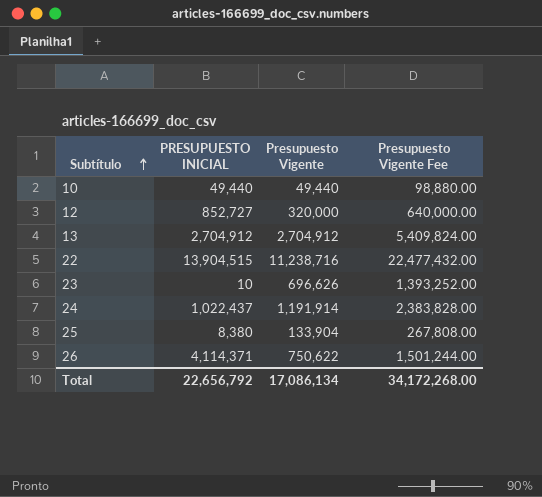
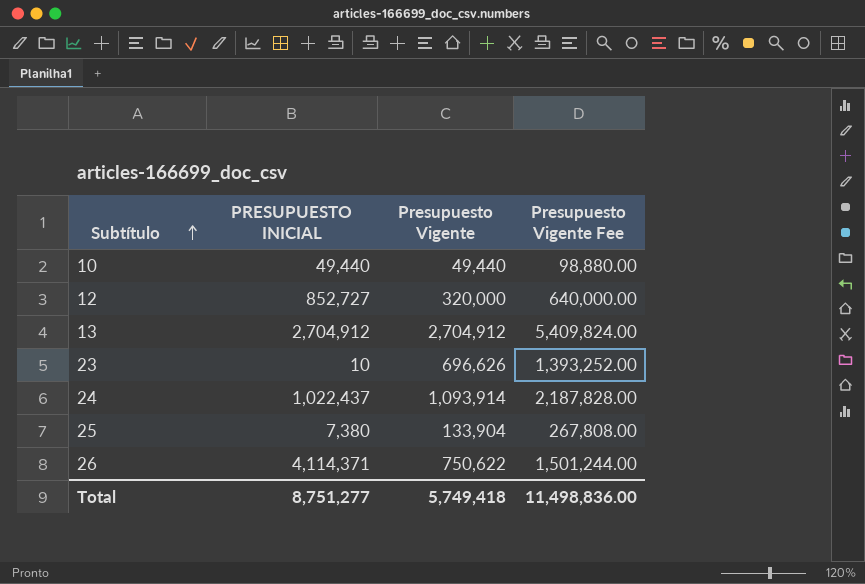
row 22: 13,904,515 | 11,238,716 | 22,477,432.00 -> none
24 | Presupuesto Vigente: 1,191,914 -> 1,093,914
24 | Presupuesto Vigente Fee: 2,383,828.00 -> 2,187,828.00
25 | PRESUPUESTO INICIAL: 8,380 -> 7,380
Total | PRESUPUESTO INICIAL: 22,656,792 -> 8,751,277
Total | Presupuesto Vigente: 17,086,134 -> 5,749,418
Total | Presupuesto Vigente Fee: 34,172,268.00 -> 11,498,836.00

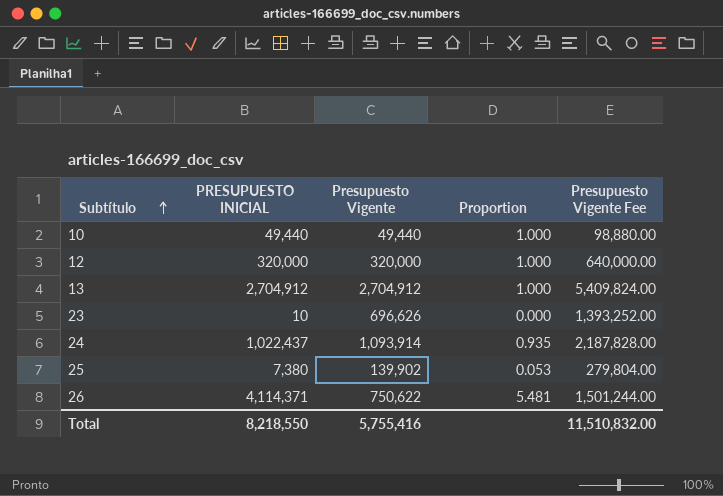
column Proportion | formula: none -> [PRESUPUESTO INICIAL] / [Presupuesto Vigente]
12 | PRESUPUESTO INICIAL: 852,727 -> 320,000
25 | Presupuesto Vigente: 133,904 -> 139,902
25 | Presupuesto Vigente Fee: 267,808.00 -> 279,804.00
Total | PRESUPUESTO INICIAL: 8,751,277 -> 8,218,550
Total | Presupuesto Vigente: 5,749,418 -> 5,755,416
Total | Presupuesto Vigente Fee: 11,498,836.00 -> 11,510,832.00

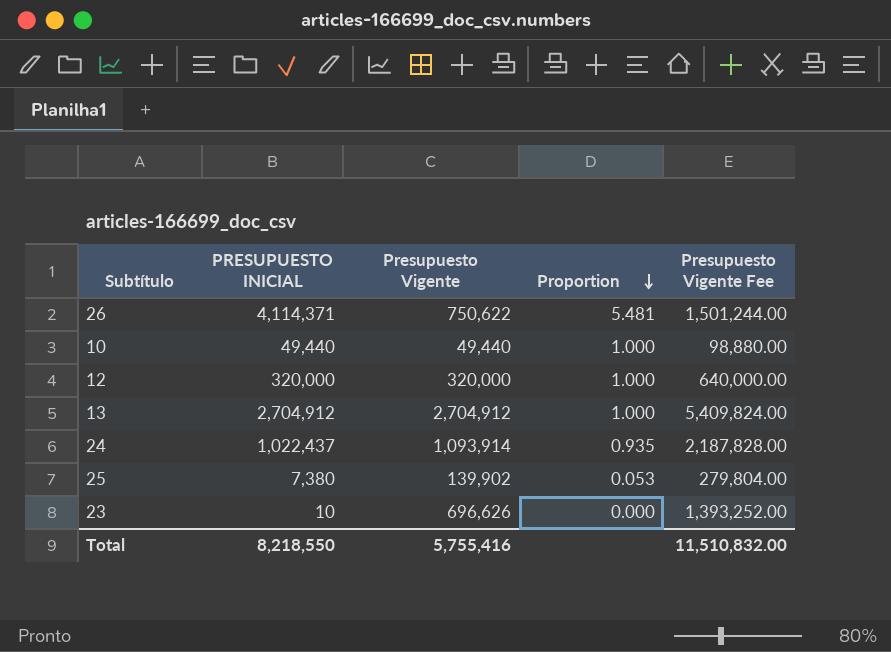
row order: Subtítulo ascending -> Proportion descending

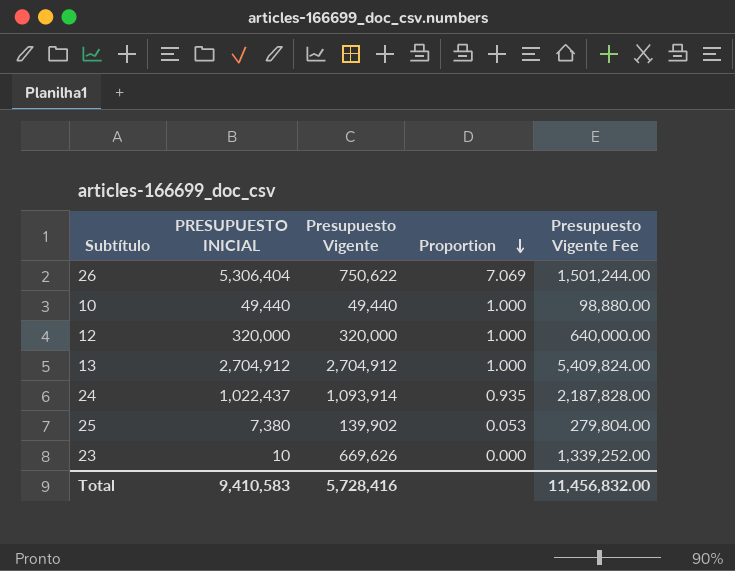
26 | PRESUPUESTO INICIAL: 4,114,371 -> 5,306,404
26 | Proportion: 5.481 -> 7.069
23 | Presupuesto Vigente: 696,626 -> 669,626
23 | Presupuesto Vigente Fee: 1,393,252.00 -> 1,339,252.00
Total | PRESUPUESTO INICIAL: 8,218,550 -> 9,410,583
Total | Presupuesto Vigente: 5,755,416 -> 5,728,416
Total | Presupuesto Vigente Fee: 11,510,832.00 -> 11,456,832.00

